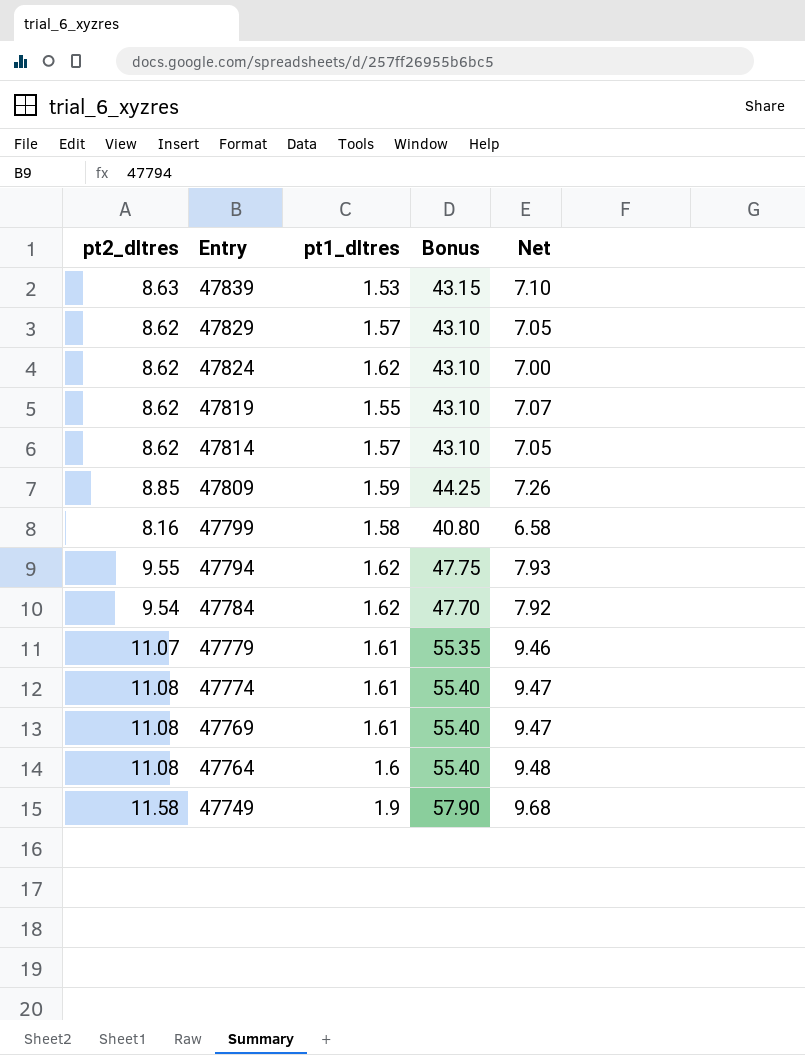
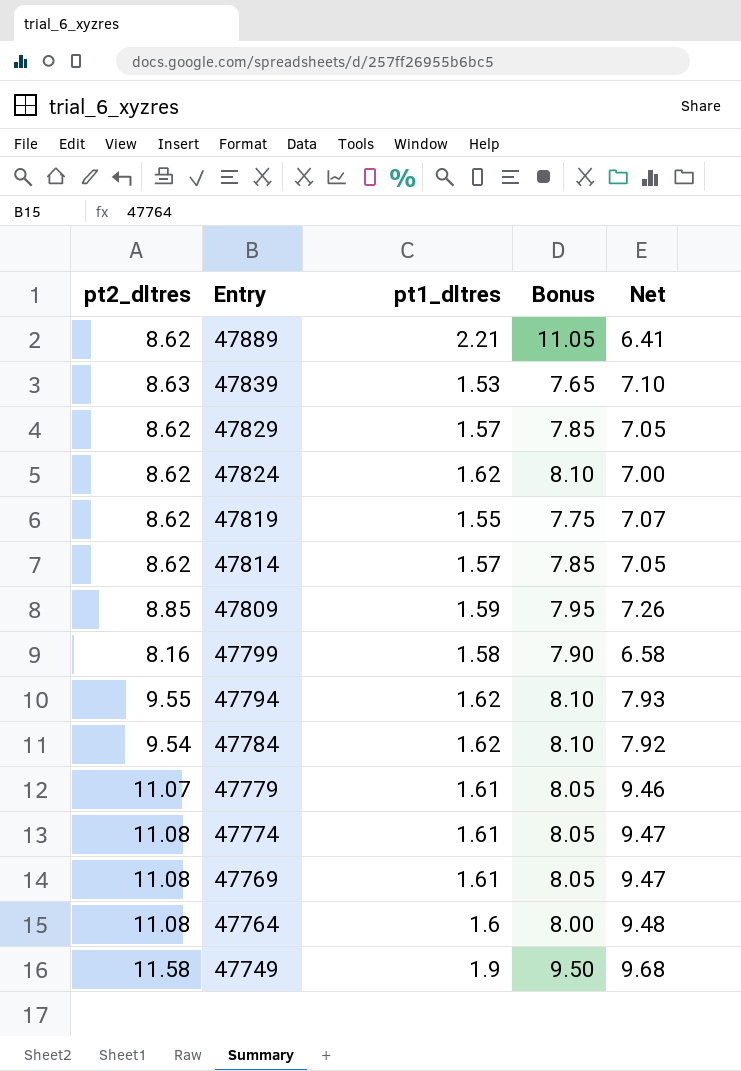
column Bonus | formula: [pt2_dltres] * 5 -> [pt1_dltres] * 5
row 47889: none -> 8.62 | 2.21 | 11.05 | 6.41

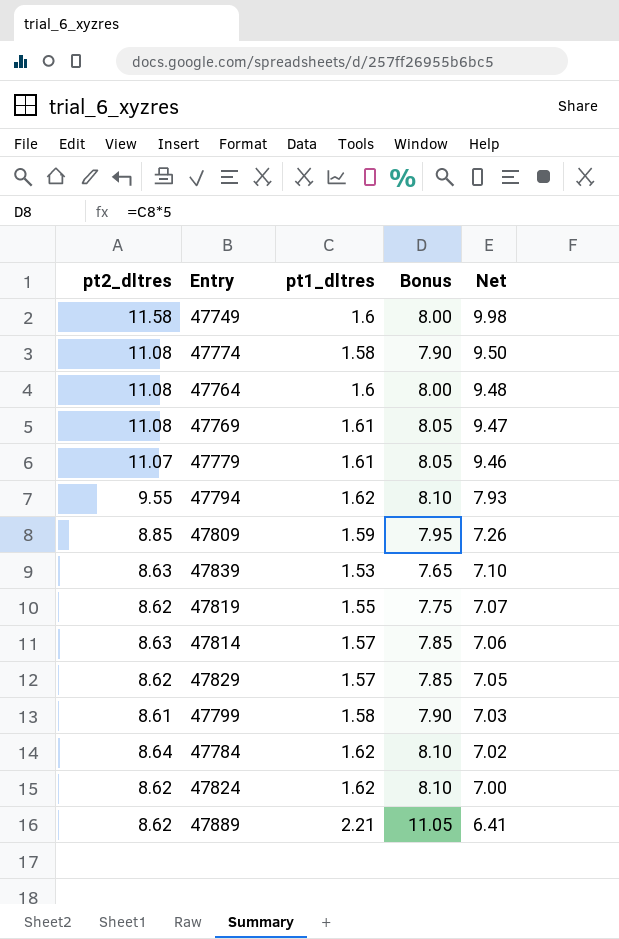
row order: Entry descending -> Net descending
47749 | pt1_dltres: 1.9 -> 1.6
47749 | Bonus: 9.50 -> 8.00
47749 | Net: 9.68 -> 9.98
47774 | pt1_dltres: 1.61 -> 1.58
47774 | Bonus: 8.05 -> 7.90
47774 | Net: 9.47 -> 9.50
47814 | pt2_dltres: 8.62 -> 8.63
47814 | Net: 7.05 -> 7.06
47799 | pt2_dltres: 8.16 -> 8.61
47799 | Net: 6.58 -> 7.03
47784 | pt2_dltres: 9.54 -> 8.64
47784 | Net: 7.92 -> 7.02

